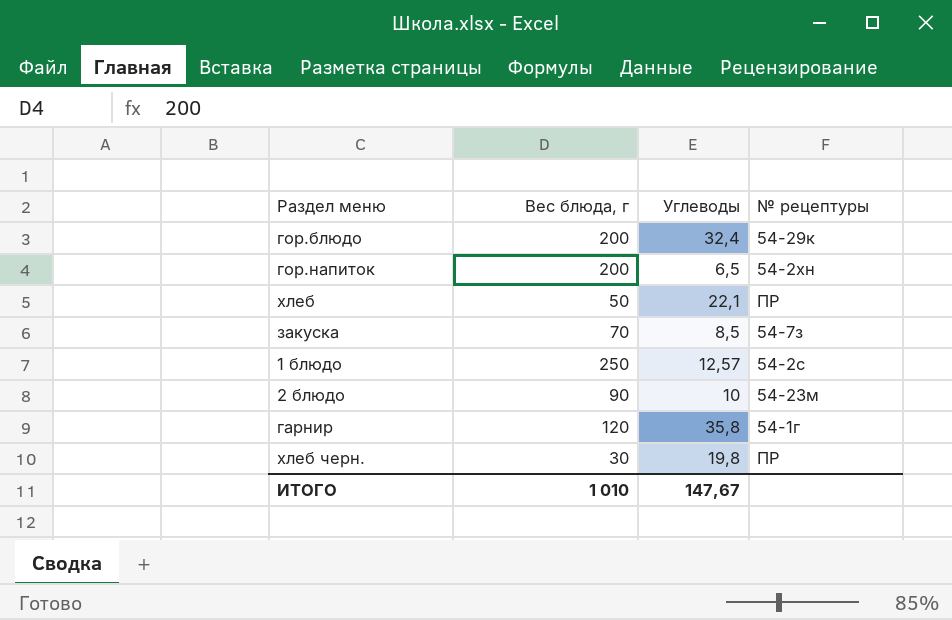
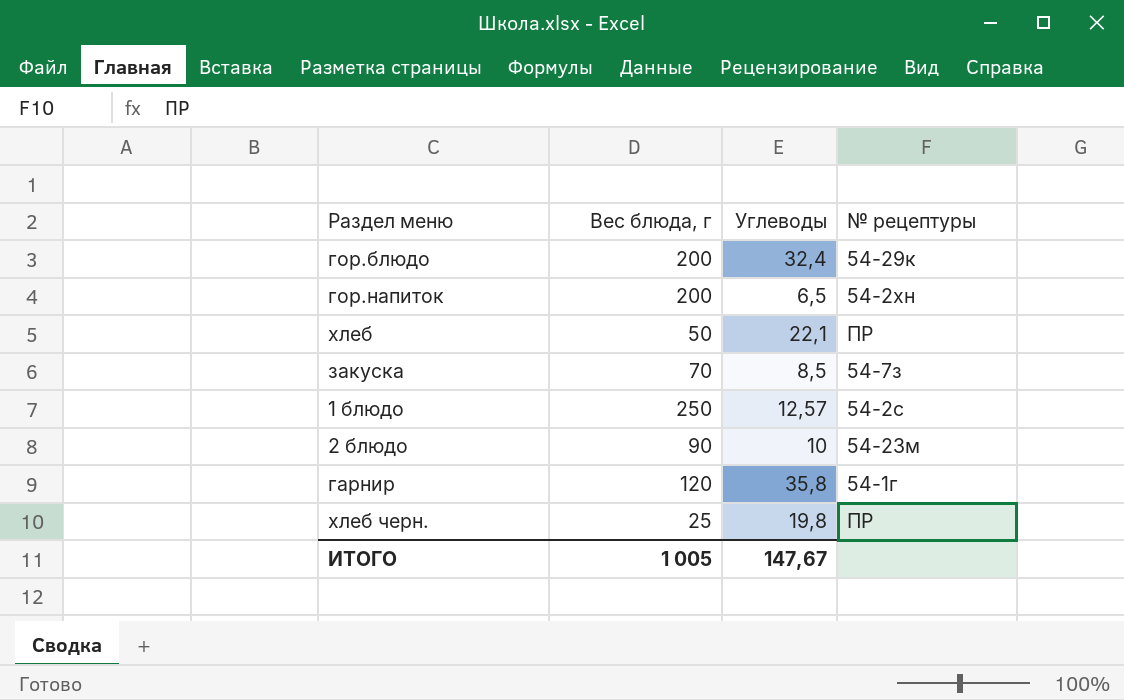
хлеб черн. | Вес блюда, г: 30 -> 25
ИТОГО | Вес блюда, г: 1 010 -> 1 005

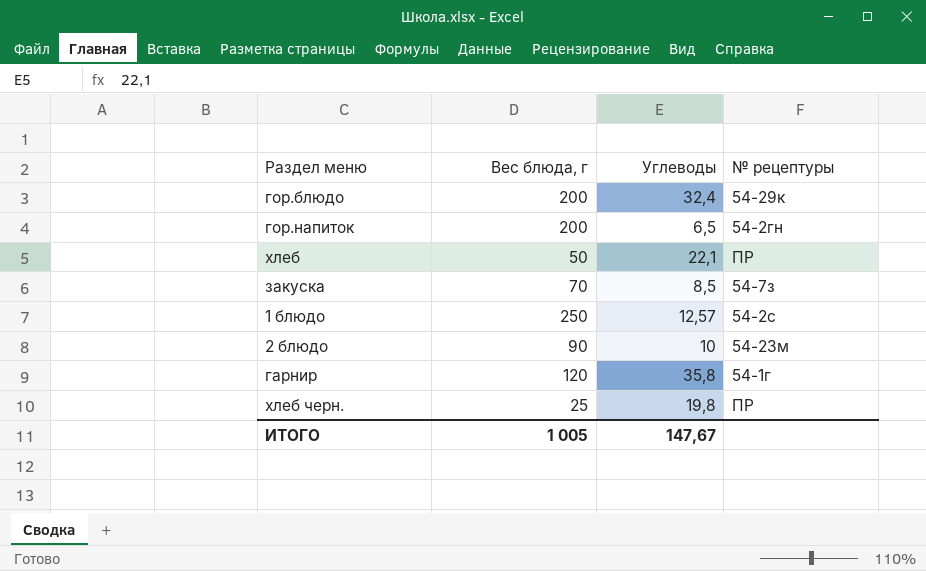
гор.напиток | № рецептуры: 54-2хн -> 54-2гн

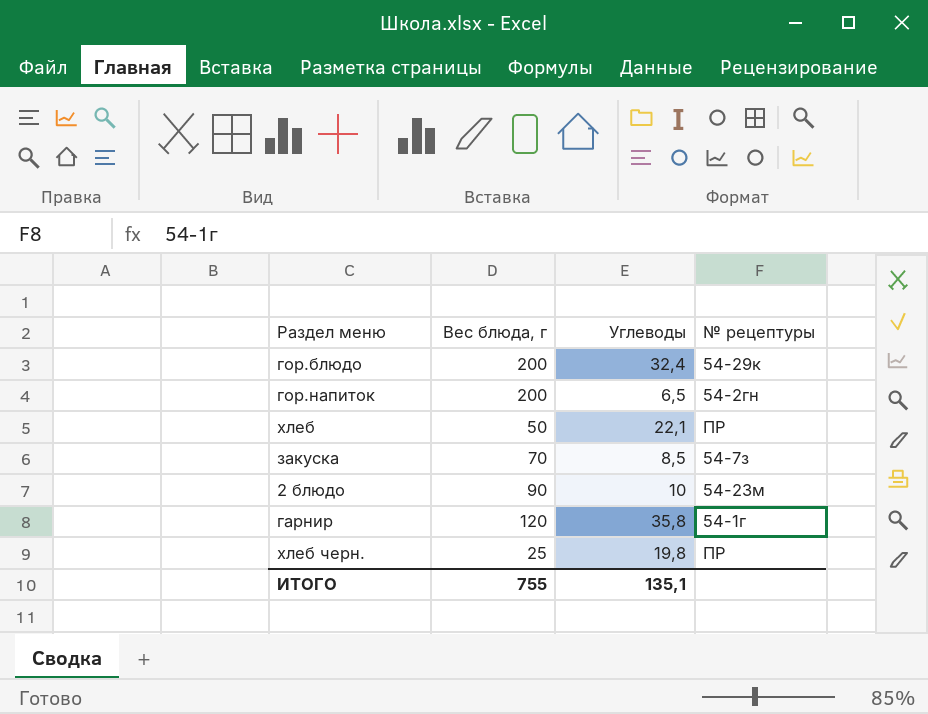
row 1 блюдо: 250 | 12,57 | 54-2с -> none
ИТОГО | Вес блюда, г: 1 005 -> 755
ИТОГО | Углеводы: 147,67 -> 135,1

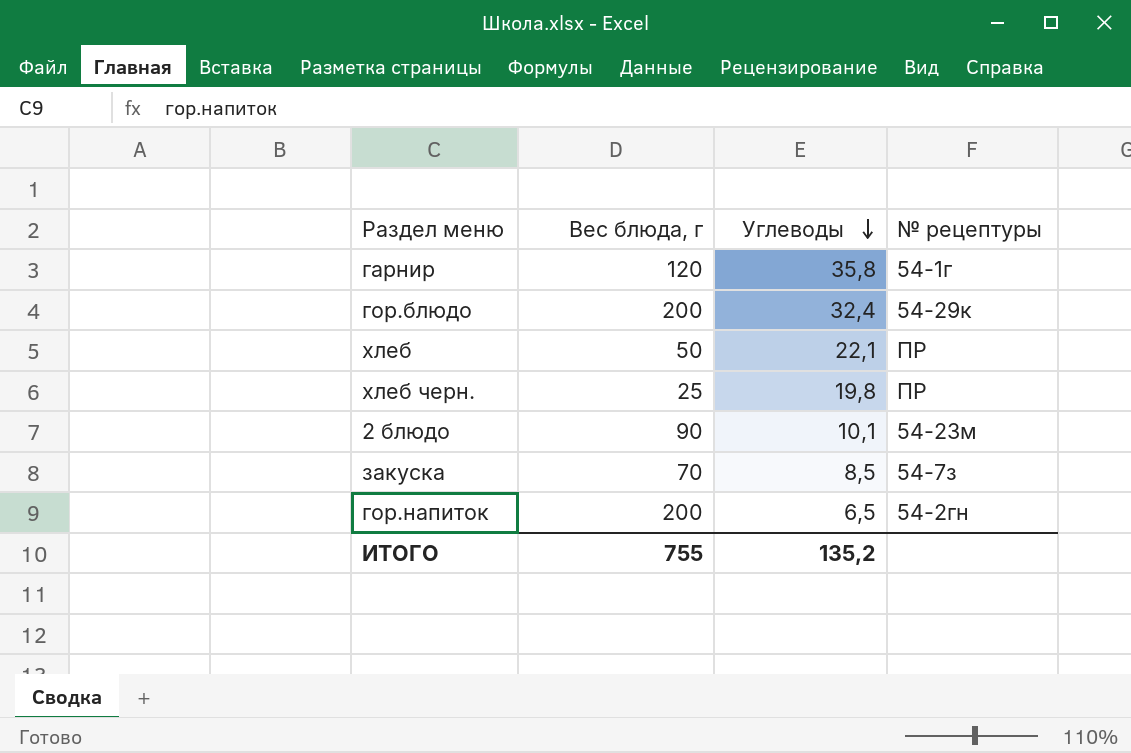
row order: none -> Углеводы descending
2 блюдо | Углеводы: 10 -> 10,1
ИТОГО | Углеводы: 135,1 -> 135,2

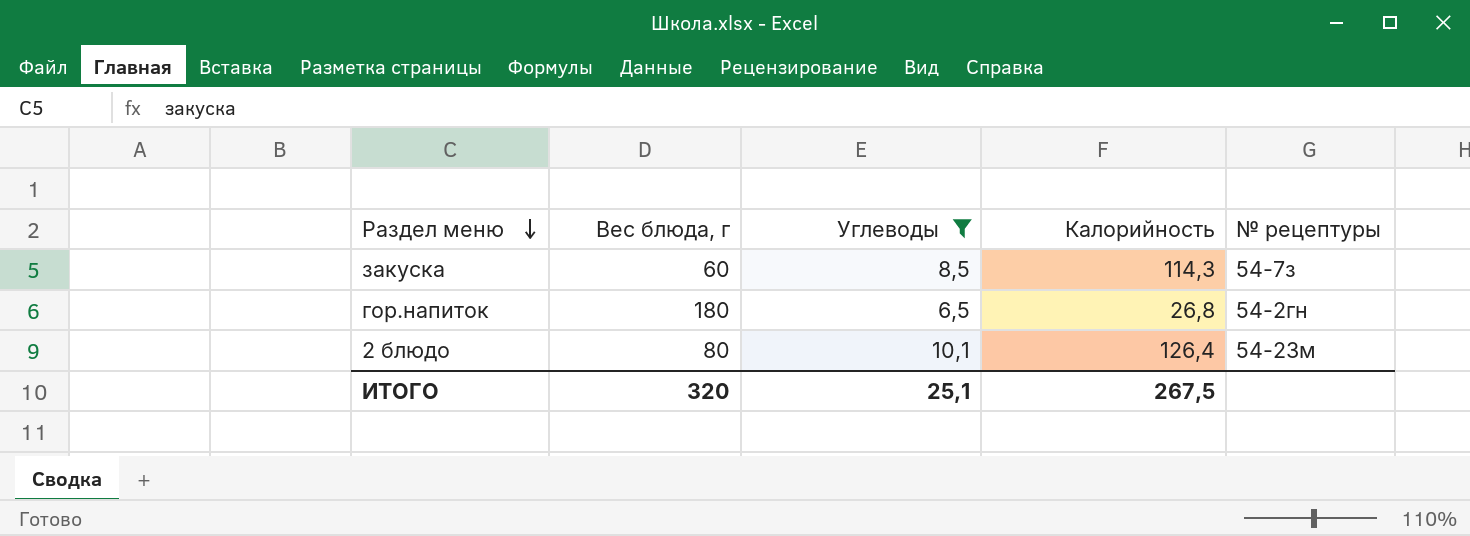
filter: none -> Углеводы <= 10,1
row order: Углеводы descending -> Раздел меню descending
column Калорийность | position: none -> 4
закуска | Вес блюда, г: 70 -> 60
гор.напиток | Вес блюда, г: 200 -> 180
2 блюдо | Вес блюда, г: 90 -> 80
ИТОГО | Вес блюда, г: 755 -> 320
ИТОГО | Углеводы: 135,2 -> 25,1

